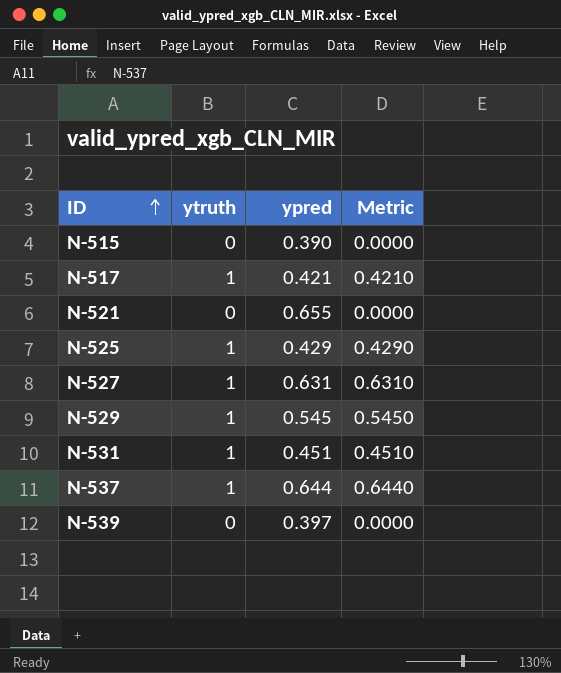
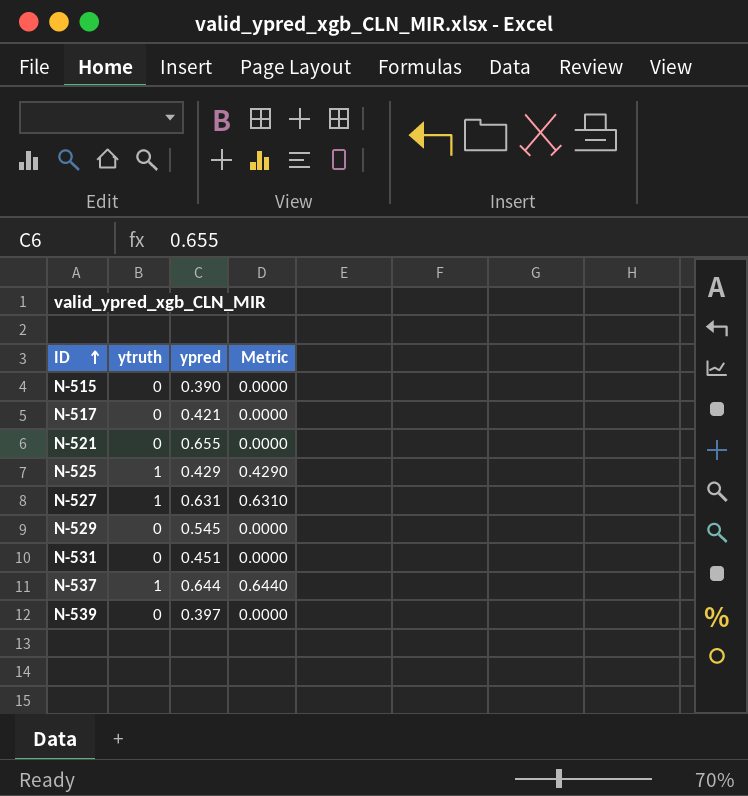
N-517 | ytruth: 1 -> 0
N-517 | Metric: 0.4210 -> 0.0000
N-529 | ytruth: 1 -> 0
N-529 | Metric: 0.5450 -> 0.0000
N-531 | ytruth: 1 -> 0
N-531 | Metric: 0.4510 -> 0.0000

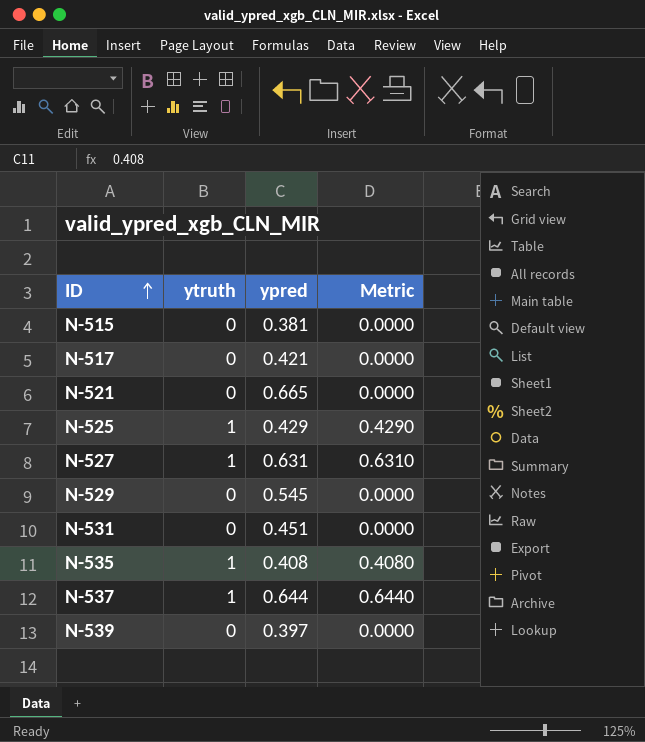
N-515 | ypred: 0.390 -> 0.381
N-521 | ypred: 0.655 -> 0.665
row N-535: none -> 1 | 0.408 | 0.4080

